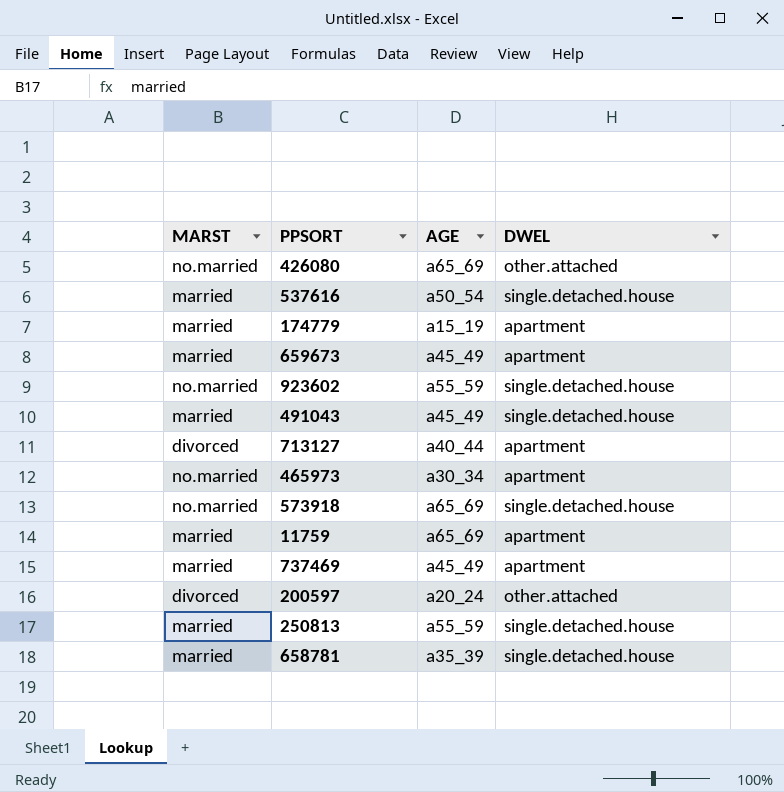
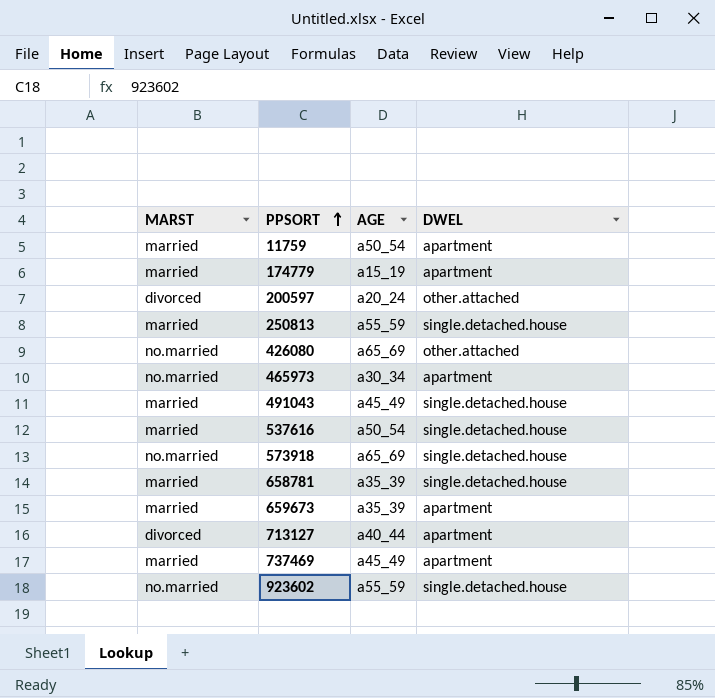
row order: none -> PPSORT ascending
11759 | AGE: a65_69 -> a50_54
659673 | AGE: a45_49 -> a35_39

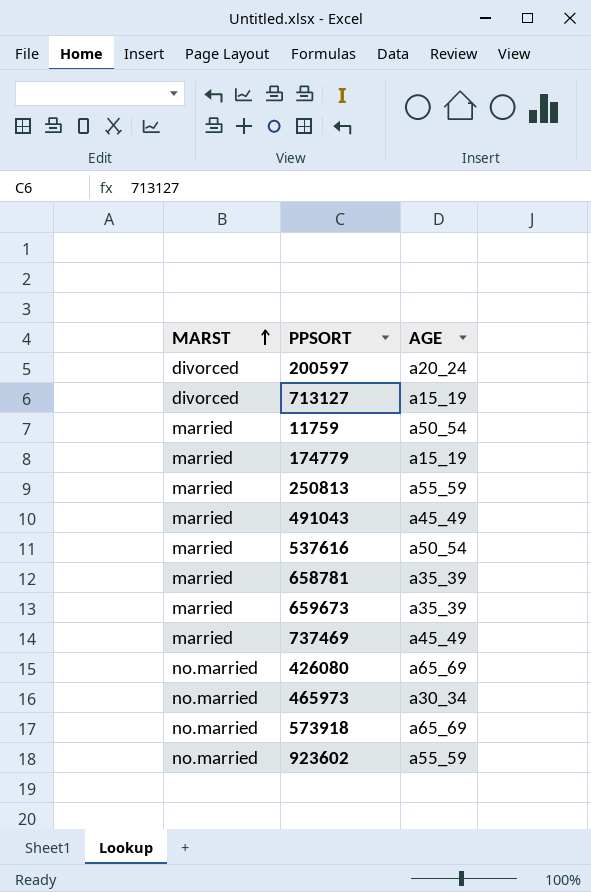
row order: PPSORT ascending -> MARST ascending
column DWEL | position: 4 -> none
713127 | AGE: a40_44 -> a15_19

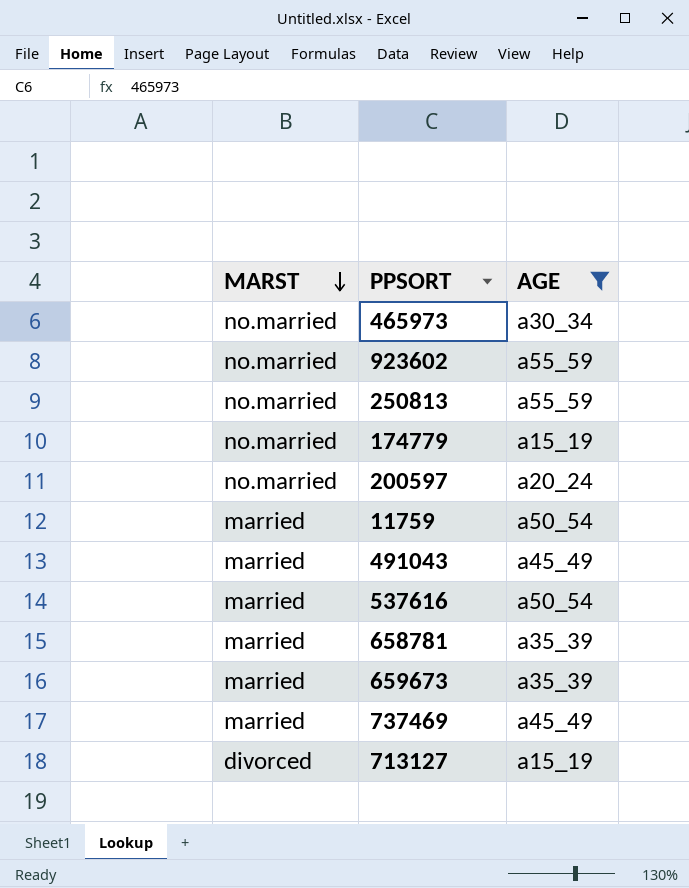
filter: none -> AGE != a65_69
row order: MARST ascending -> MARST descending
250813 | MARST: married -> no.married
174779 | MARST: married -> no.married
200597 | MARST: divorced -> no.married

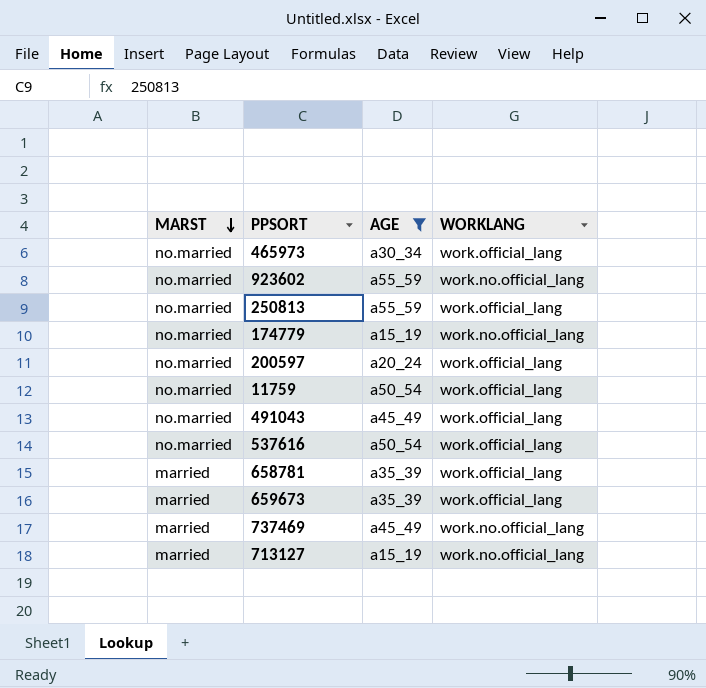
column WORKLANG | position: none -> 4
11759 | MARST: married -> no.married
491043 | MARST: married -> no.married
537616 | MARST: married -> no.married
713127 | MARST: divorced -> married

